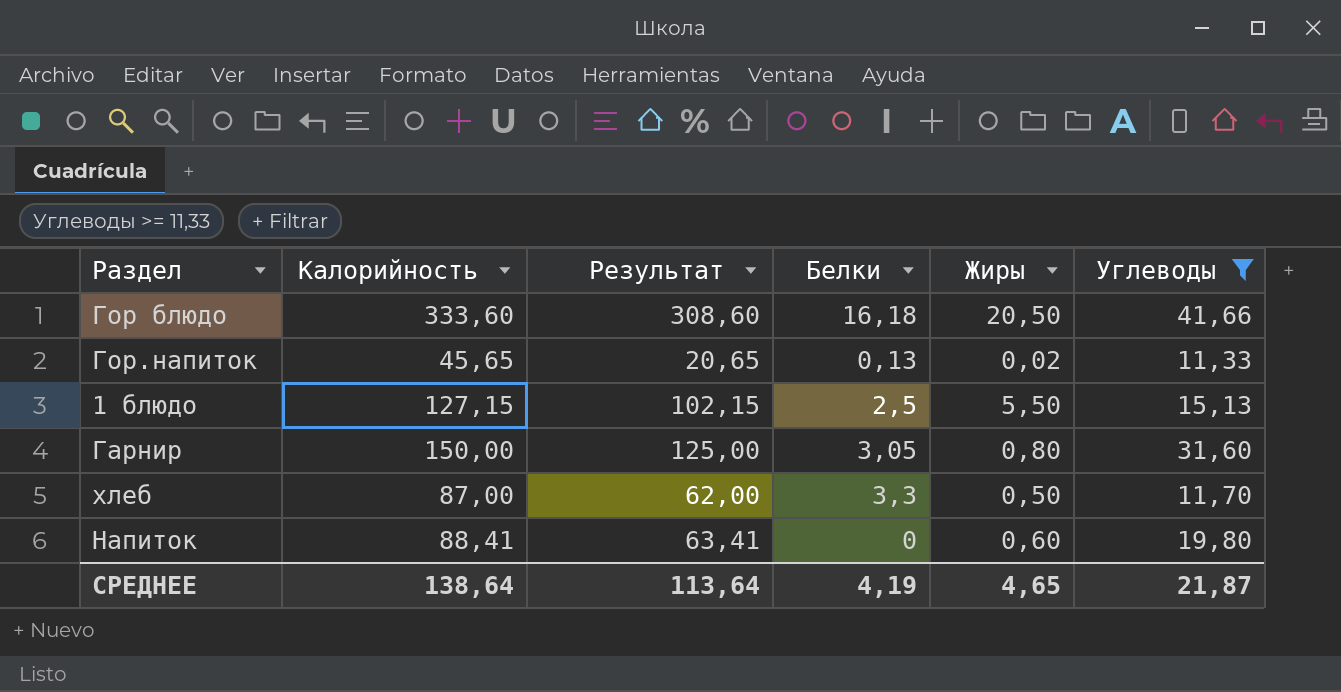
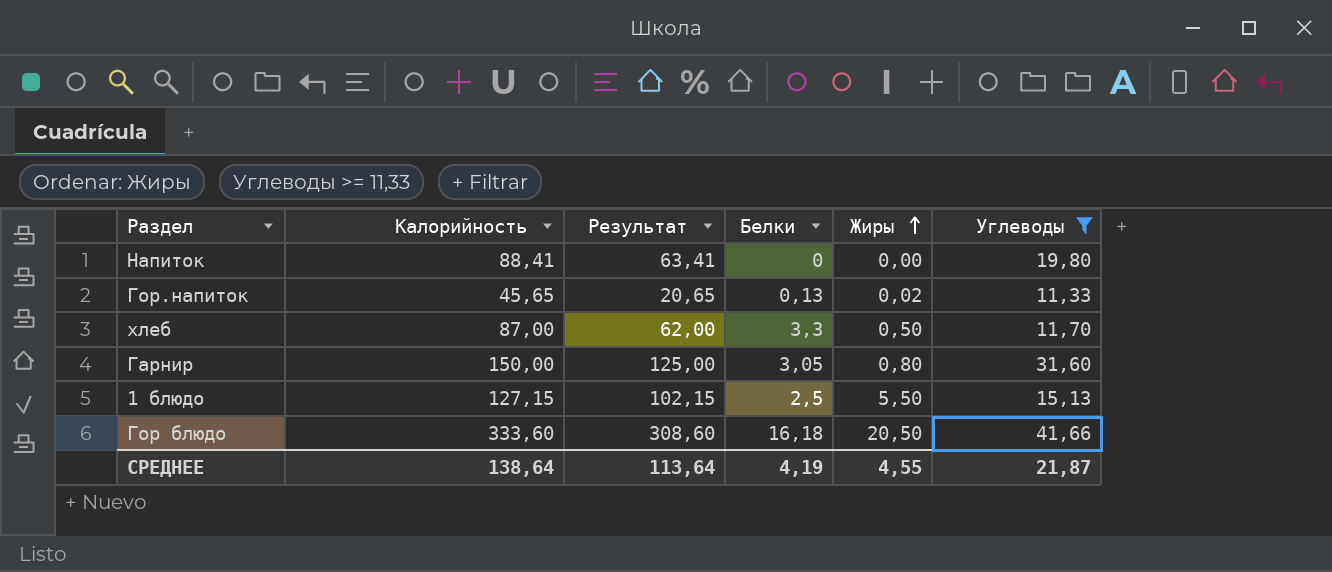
row order: none -> Жиры ascending
Напиток | Жиры: 0,60 -> 0,00
СРЕДНЕЕ | Жиры: 4,65 -> 4,55

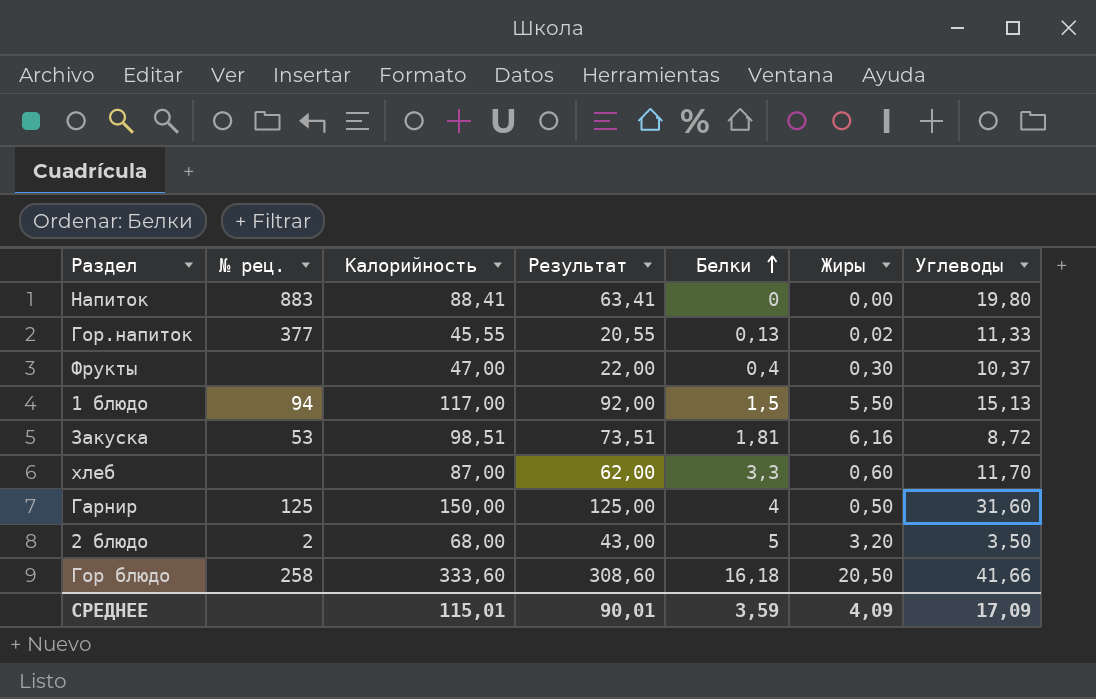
filter: Углеводы >= 11,33 -> none
row order: Жиры ascending -> Белки ascending
column № рец. | position: none -> 2
Гор.напиток | Калорийность: 45,65 -> 45,55
Гор.напиток | Результат: 20,65 -> 20,55
1 блюдо | Калорийность: 127,15 -> 117,00
1 блюдо | Результат: 102,15 -> 92,00
1 блюдо | Белки: 2,5 -> 1,5
хлеб | Жиры: 0,50 -> 0,60
Гарнир | Белки: 3,05 -> 4
Гарнир | Жиры: 0,80 -> 0,50
СРЕДНЕЕ | Калорийность: 138,64 -> 115,01
СРЕДНЕЕ | Результат: 113,64 -> 90,01
СРЕДНЕЕ | Белки: 4,19 -> 3,59
СРЕДНЕЕ | Жиры: 4,55 -> 4,09
СРЕДНЕЕ | Углеводы: 21,87 -> 17,09

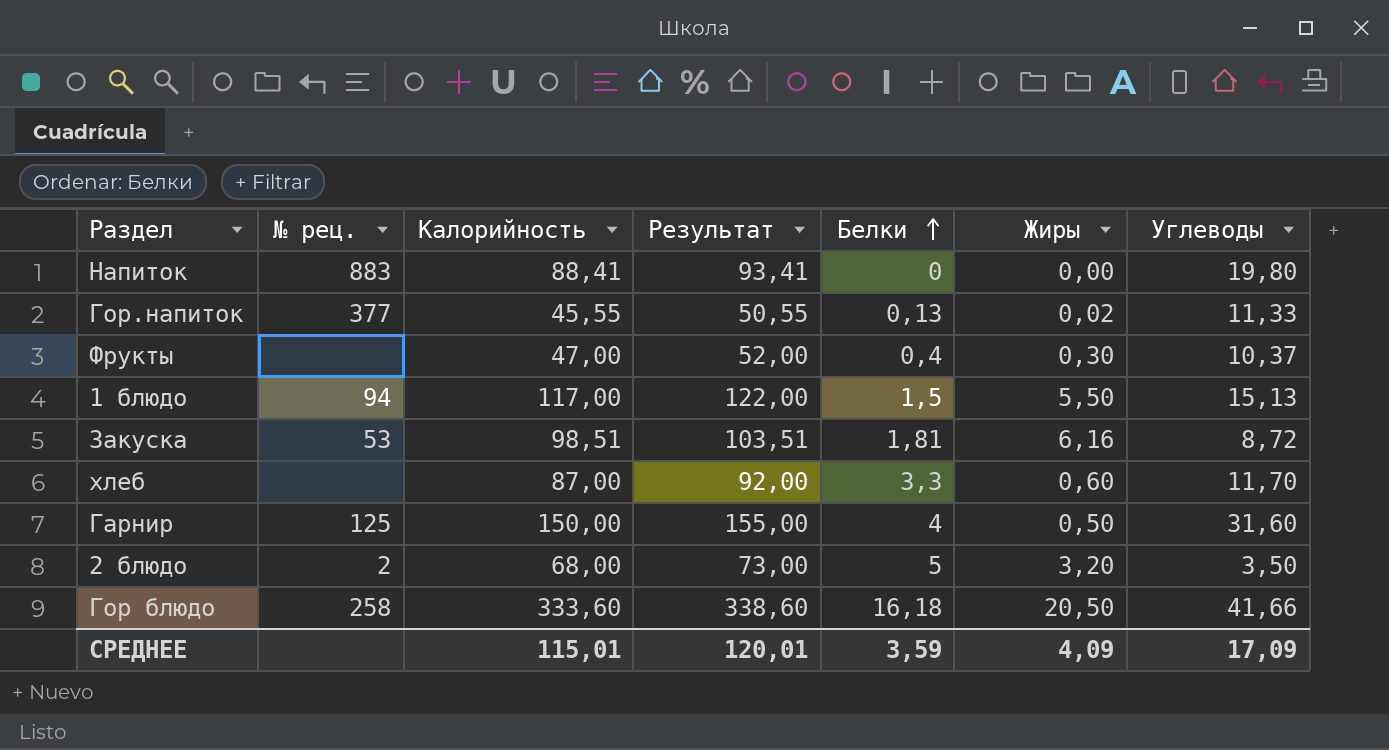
column Результат | formula: [Калорийность] - 25 -> [Калорийность] + 5
СРЕДНЕЕ | Результат: 90,01 -> 120,01

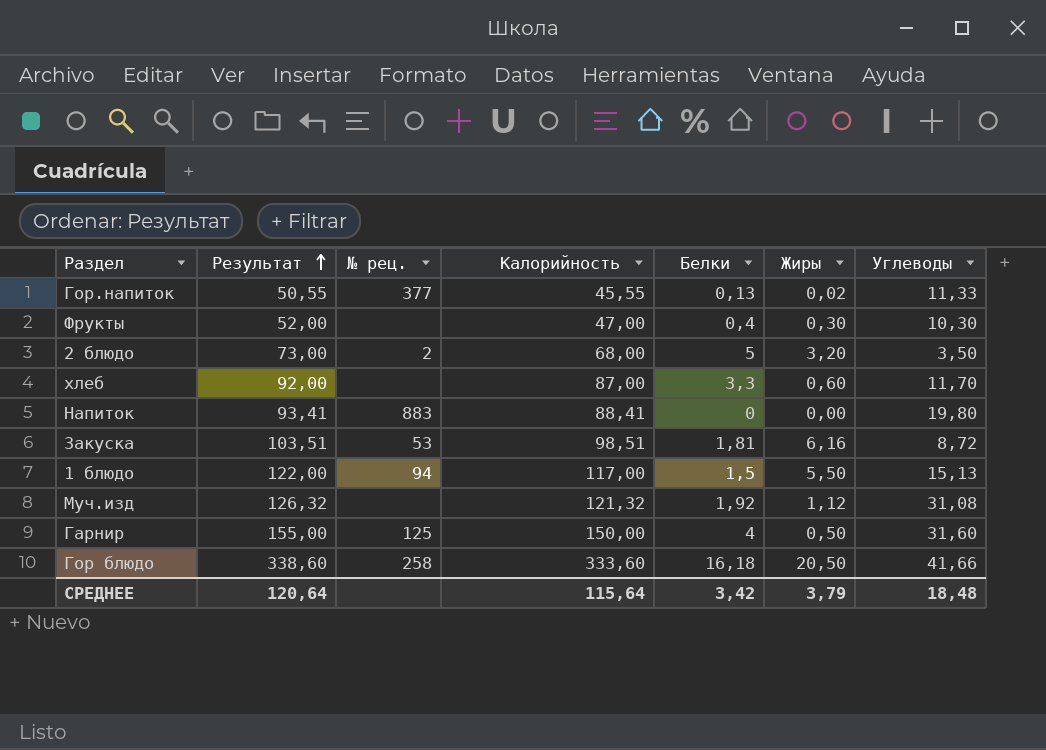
row order: Белки ascending -> Результат ascending
column Результат | position: 4 -> 2
Фрукты | Углеводы: 10,37 -> 10,30
row Муч.изд: none -> 126,32 | none | 121,32 | 1,92 | 1,12 | 31,08
СРЕДНЕЕ | Результат: 120,01 -> 120,64
СРЕДНЕЕ | Калорийность: 115,01 -> 115,64
СРЕДНЕЕ | Белки: 3,59 -> 3,42
СРЕДНЕЕ | Жиры: 4,09 -> 3,79
СРЕДНЕЕ | Углеводы: 17,09 -> 18,48

